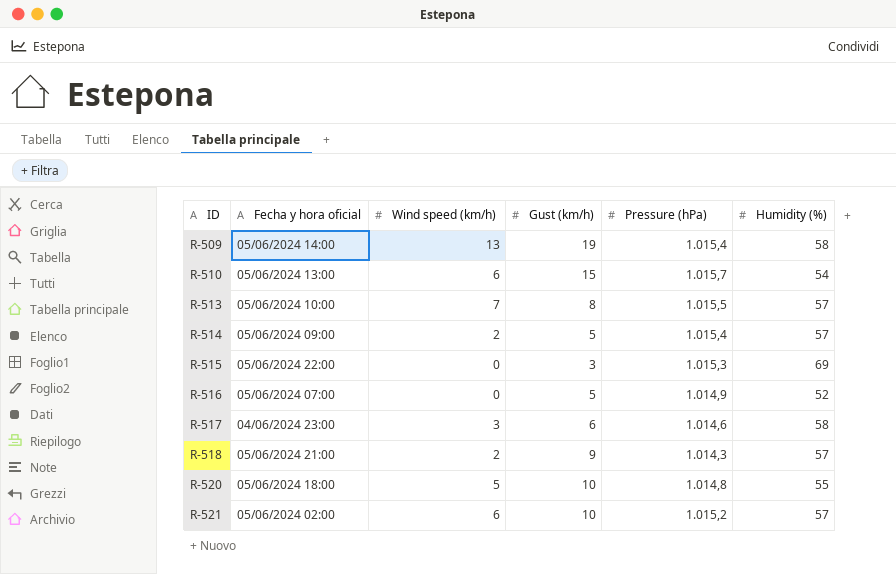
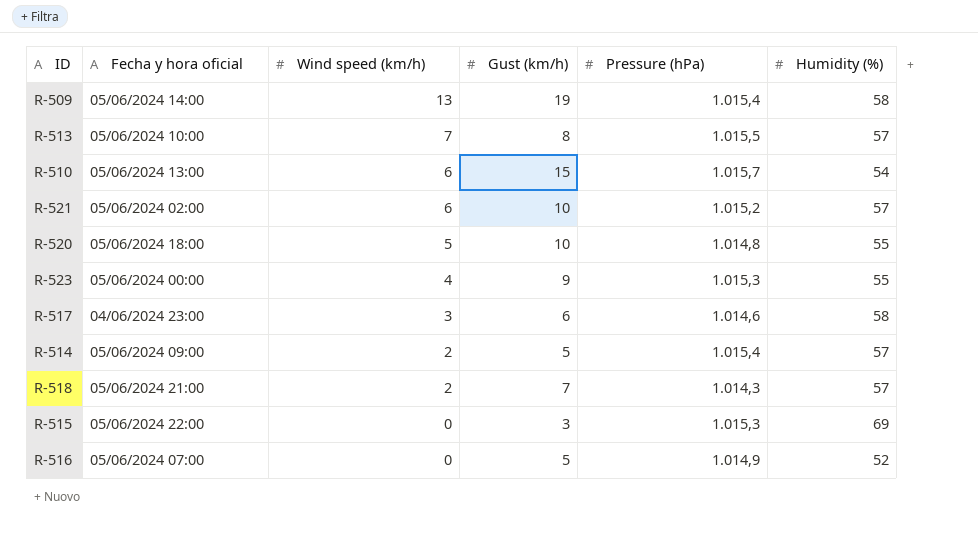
row order: ID ascending -> Wind speed (km/h) descending
row R-523: none -> 05/06/2024 00:00 | 4 | 9 | 1.015,3 | 55
R-518 | Gust (km/h): 9 -> 7

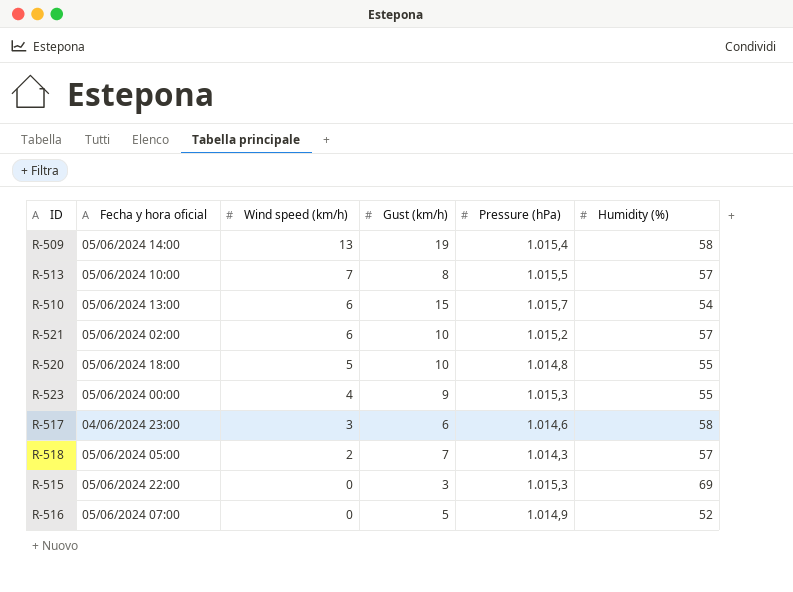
row R-514: 05/06/2024 09:00 | 2 | 5 | 1.015,4 | 57 -> none
R-518 | Fecha y hora oficial: 05/06/2024 21:00 -> 05/06/2024 05:00

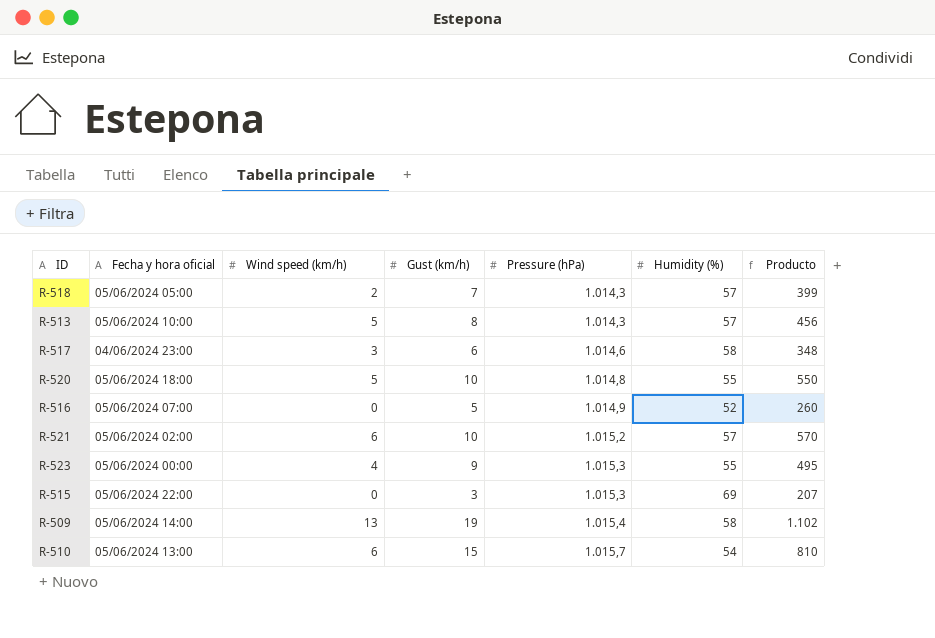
row order: Wind speed (km/h) descending -> Pressure (hPa) ascending
column Producto | formula: none -> [Gust (km/h)] * [Humidity (%)]
R-513 | Wind speed (km/h): 7 -> 5
R-513 | Pressure (hPa): 1.015,5 -> 1.014,3

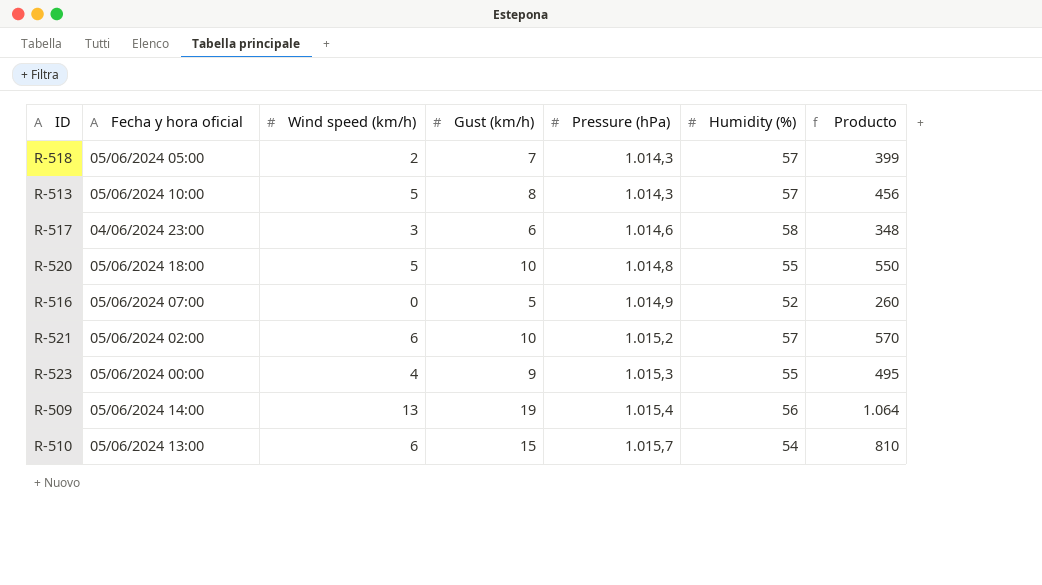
row R-515: 05/06/2024 22:00 | 0 | 3 | 1.015,3 | 69 | 207 -> none
R-509 | Humidity (%): 58 -> 56
R-509 | Producto: 1.102 -> 1.064

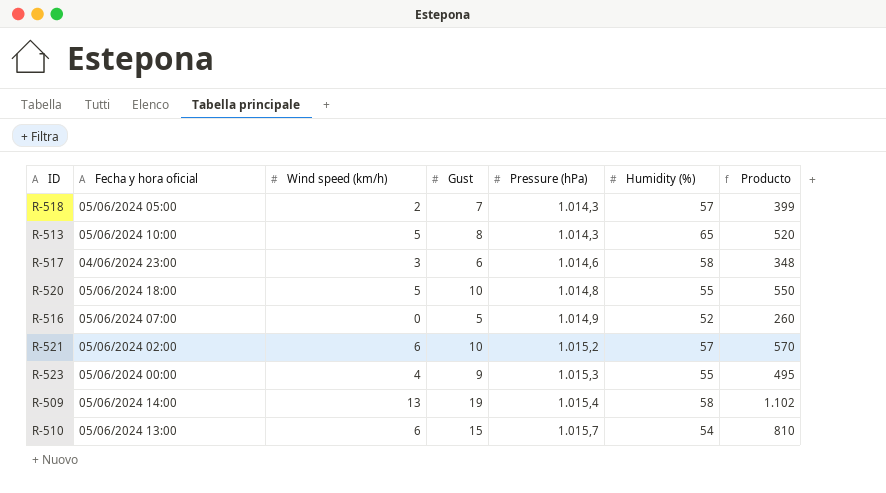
column name: Gust (km/h) -> Gust
R-513 | Humidity (%): 57 -> 65
R-513 | Producto: 456 -> 520
R-509 | Humidity (%): 56 -> 58
R-509 | Producto: 1.064 -> 1.102

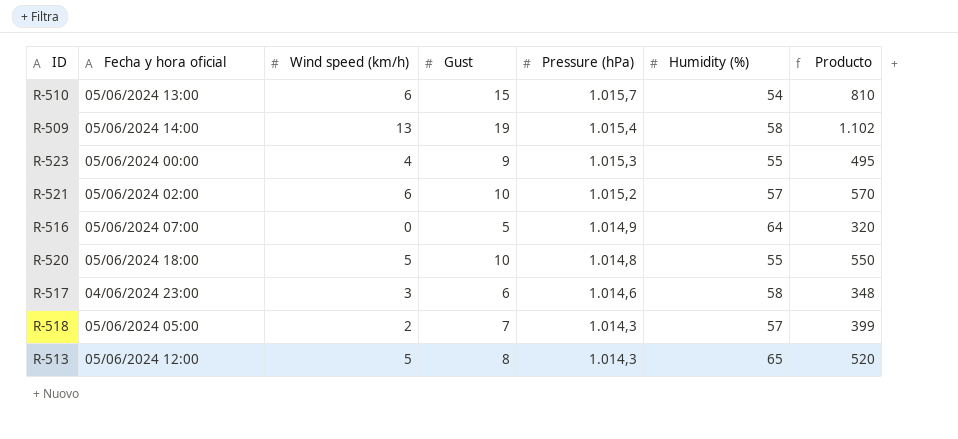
row order: Pressure (hPa) ascending -> Pressure (hPa) descending
R-516 | Humidity (%): 52 -> 64
R-516 | Producto: 260 -> 320
R-513 | Fecha y hora oficial: 05/06/2024 10:00 -> 05/06/2024 12:00

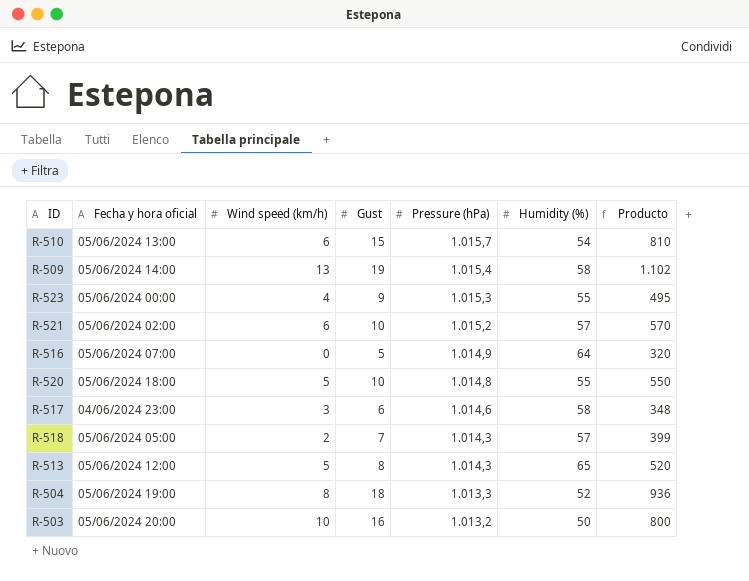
row R-504: none -> 05/06/2024 19:00 | 8 | 18 | 1.013,3 | 52 | 936
row R-503: none -> 05/06/2024 20:00 | 10 | 16 | 1.013,2 | 50 | 800

